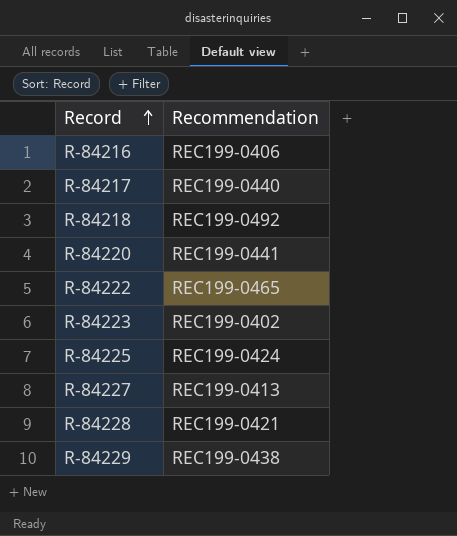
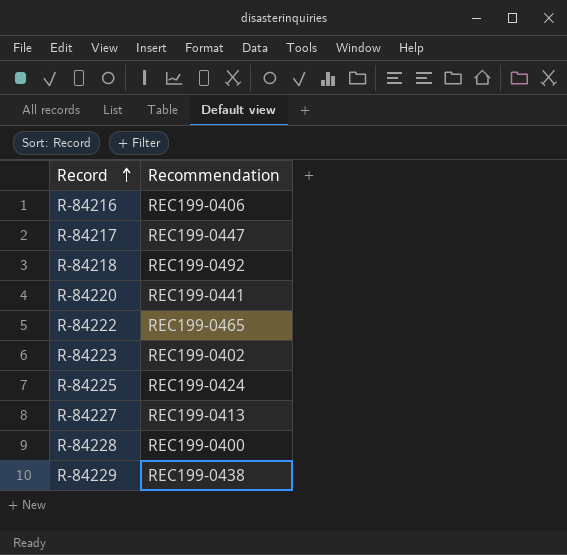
R-84217 | Recommendation: REC199-0440 -> REC199-0447
R-84228 | Recommendation: REC199-0421 -> REC199-0400

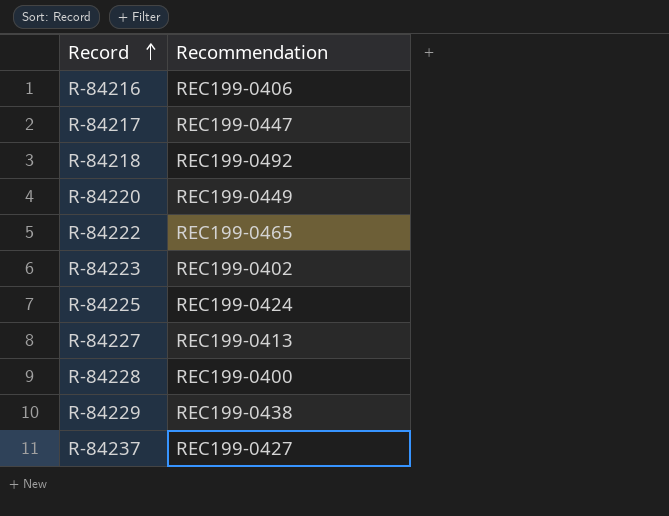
R-84220 | Recommendation: REC199-0441 -> REC199-0449
row R-84237: none -> REC199-0427

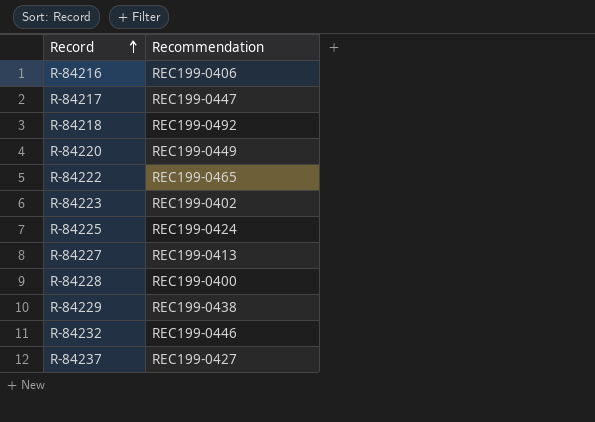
row R-84232: none -> REC199-0446

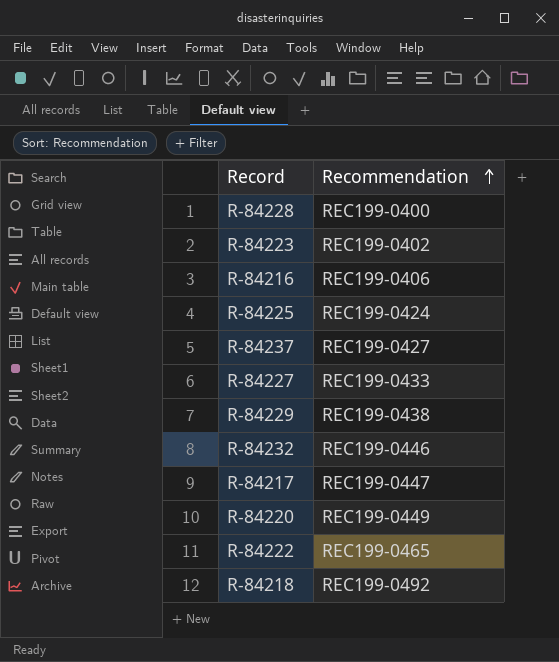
row order: Record ascending -> Recommendation ascending
R-84227 | Recommendation: REC199-0413 -> REC199-0433

